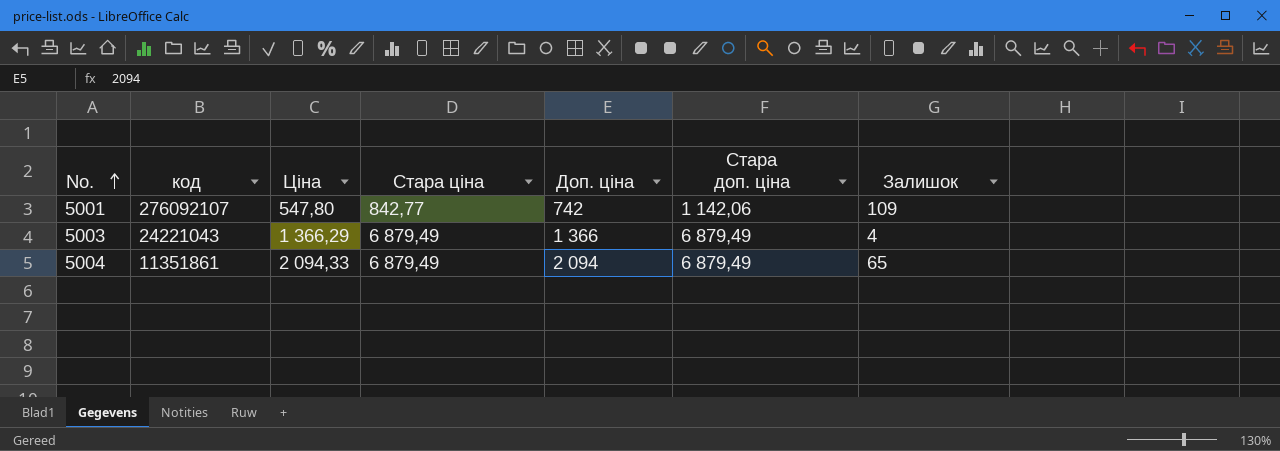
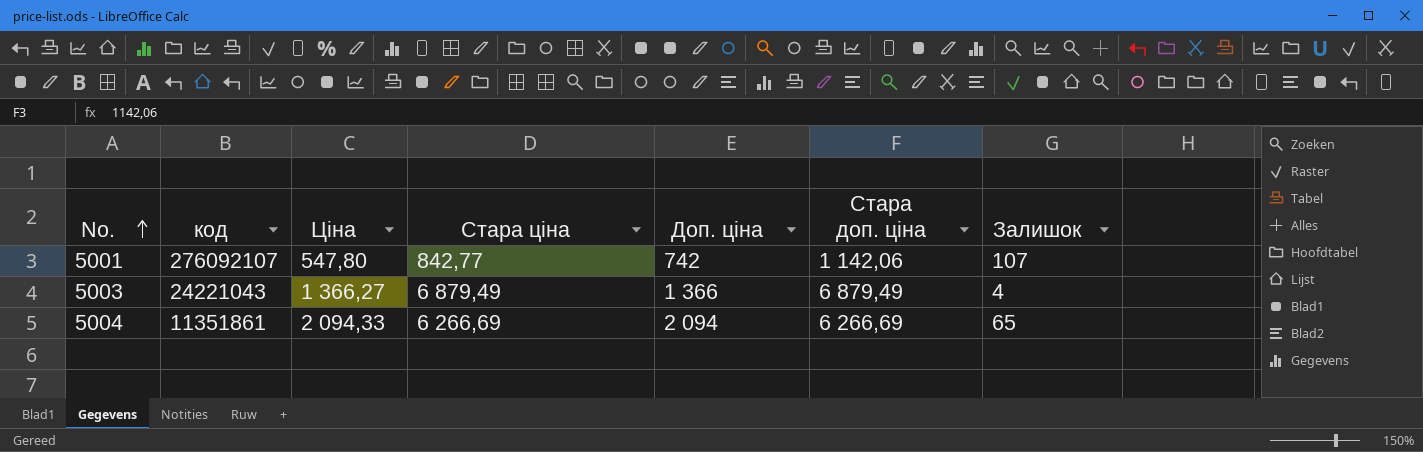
5001 | Залишок: 109 -> 107
5003 | Ціна: 1 366,29 -> 1 366,27
5004 | Стара ціна: 6 879,49 -> 6 266,69
5004 | Стара доп. ціна: 6 879,49 -> 6 266,69

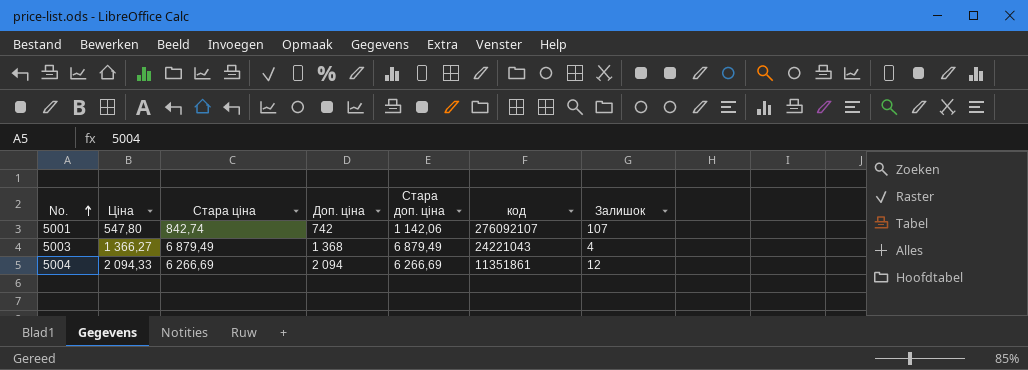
column код | position: 2 -> 6
5001 | Стара ціна: 842,77 -> 842,74
5003 | Доп. ціна: 1 366 -> 1 368
5004 | Залишок: 65 -> 12

